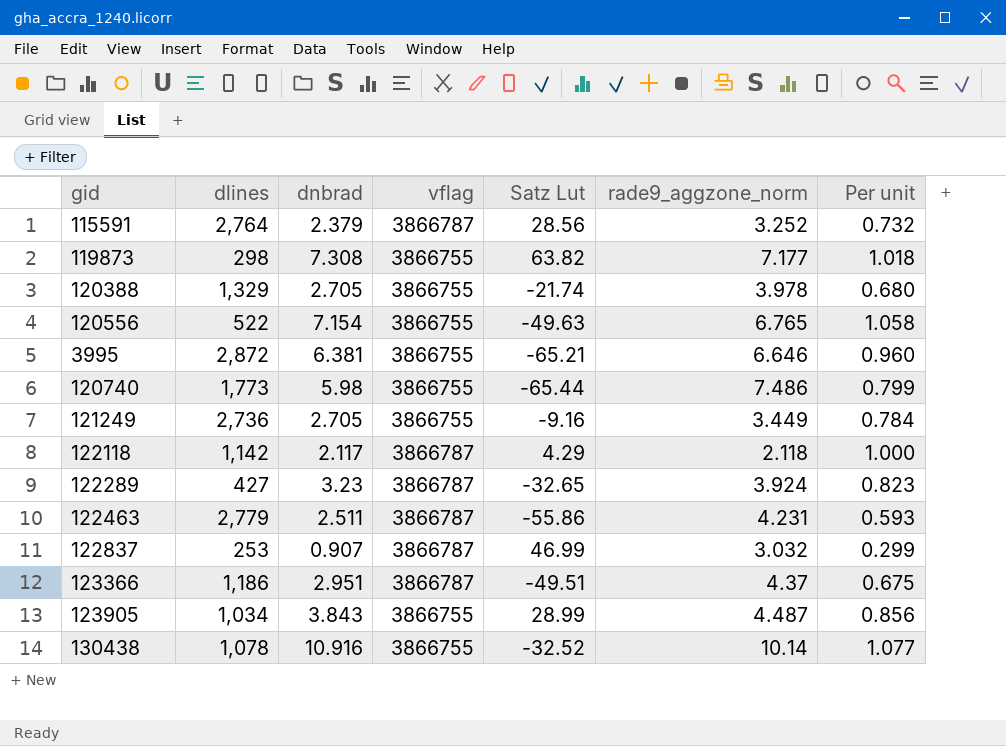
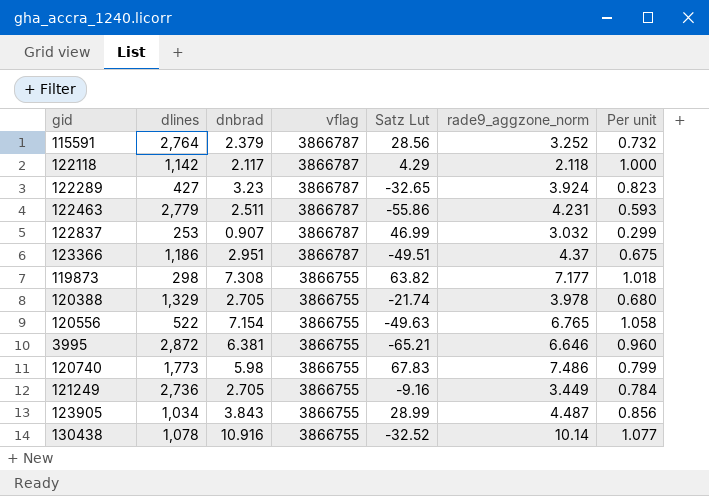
row order: none -> vflag descending
120740 | Satz Lut: -65.44 -> 67.83

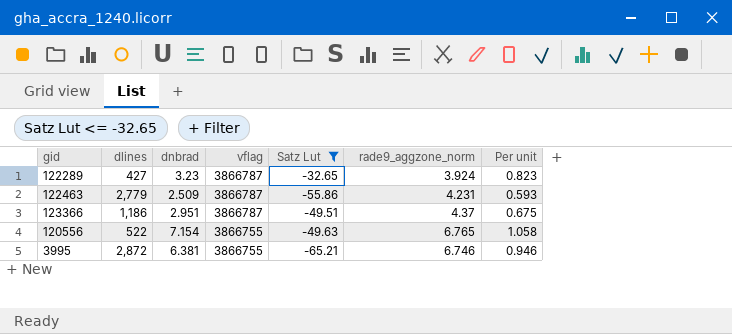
filter: none -> Satz Lut <= -32.65
122463 | dnbrad: 2.511 -> 2.509
3995 | rade9_aggzone_norm: 6.646 -> 6.746
3995 | Per unit: 0.960 -> 0.946

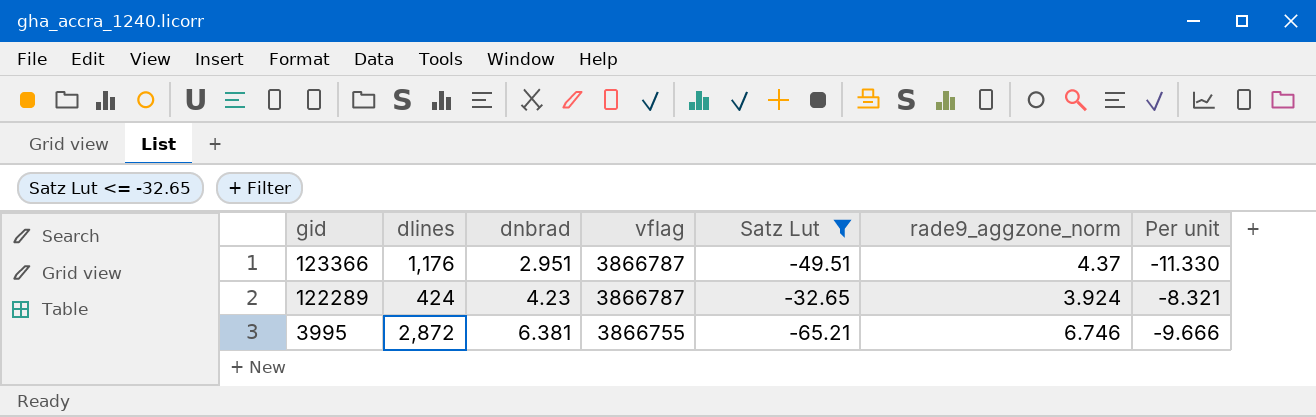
row order: vflag descending -> gid descending
column Per unit | formula: [dnbrad] / [rade9_aggzone_norm] -> [Satz Lut] / [rade9_aggzone_norm]
row 122463: 2,779 | 2.509 | 3866787 | -55.86 | 4.231 | 0.593 -> none
row 120556: 522 | 7.154 | 3866755 | -49.63 | 6.765 | 1.058 -> none
123366 | dlines: 1,186 -> 1,176
122289 | dlines: 427 -> 424
122289 | dnbrad: 3.23 -> 4.23

